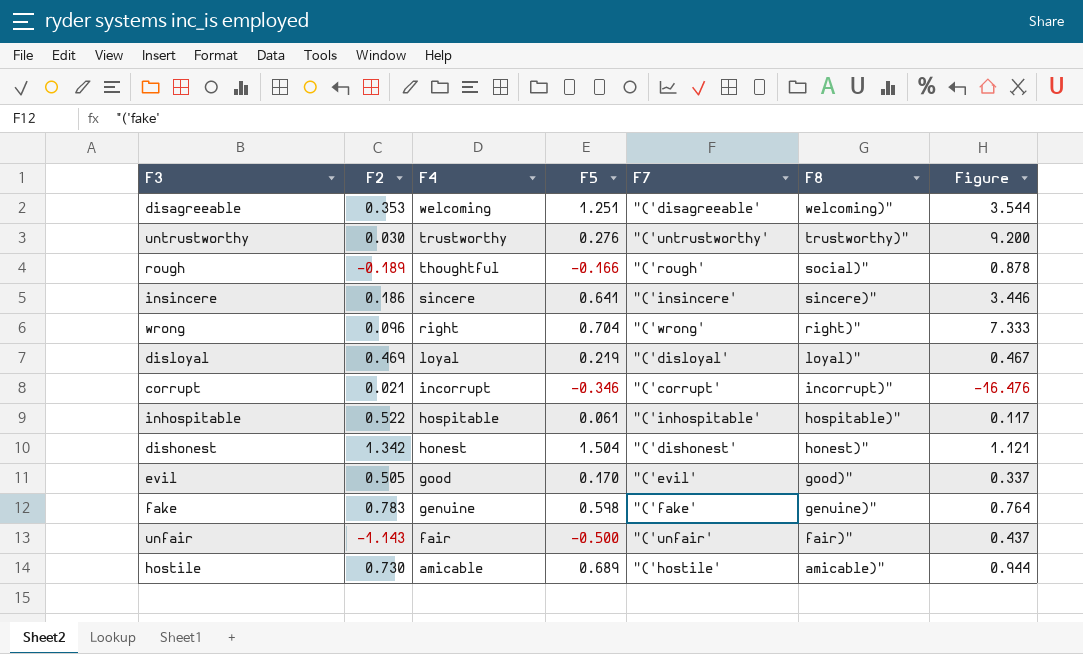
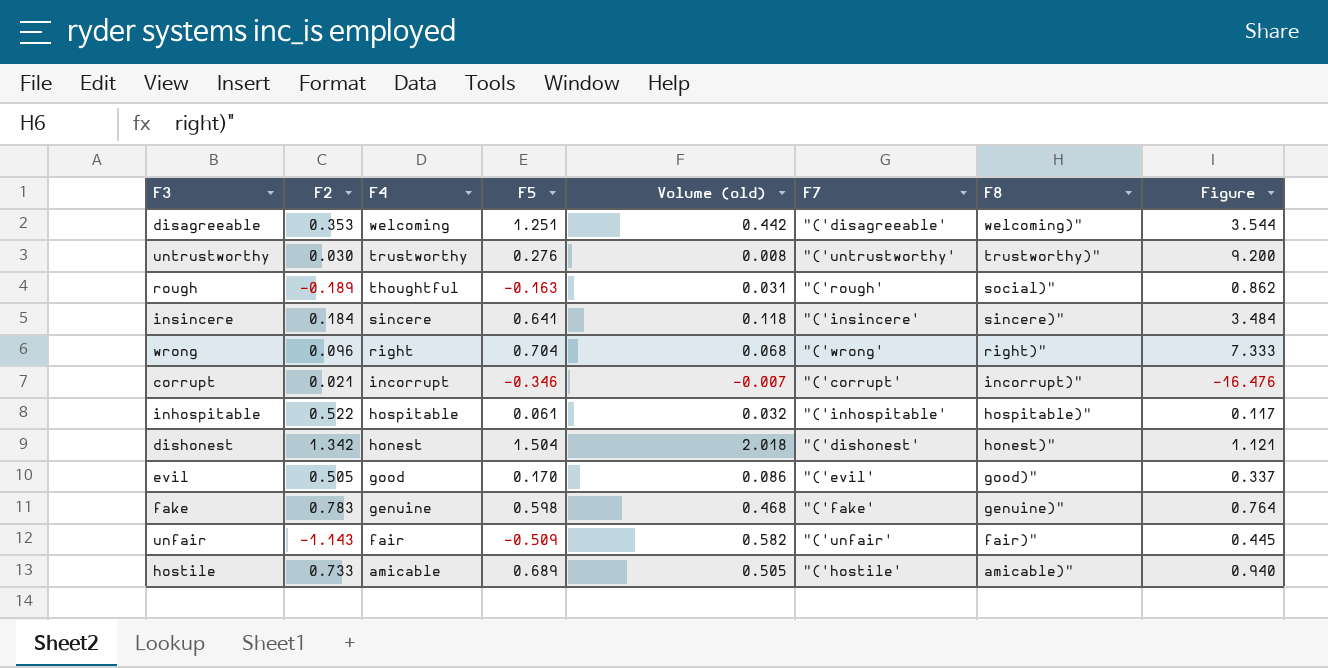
column Volume (old) | formula: none -> [F2] * [F5]
row disloyal: 0.469 | loyal | 0.219 | "('disloyal' | loyal)" | 0.467 -> none
rough | F5: -0.166 -> -0.163
rough | Figure: 0.878 -> 0.862
insincere | F2: 0.186 -> 0.184
insincere | Figure: 3.446 -> 3.484
unfair | F5: -0.500 -> -0.509
unfair | Figure: 0.437 -> 0.445
hostile | F2: 0.730 -> 0.733
hostile | Figure: 0.944 -> 0.940

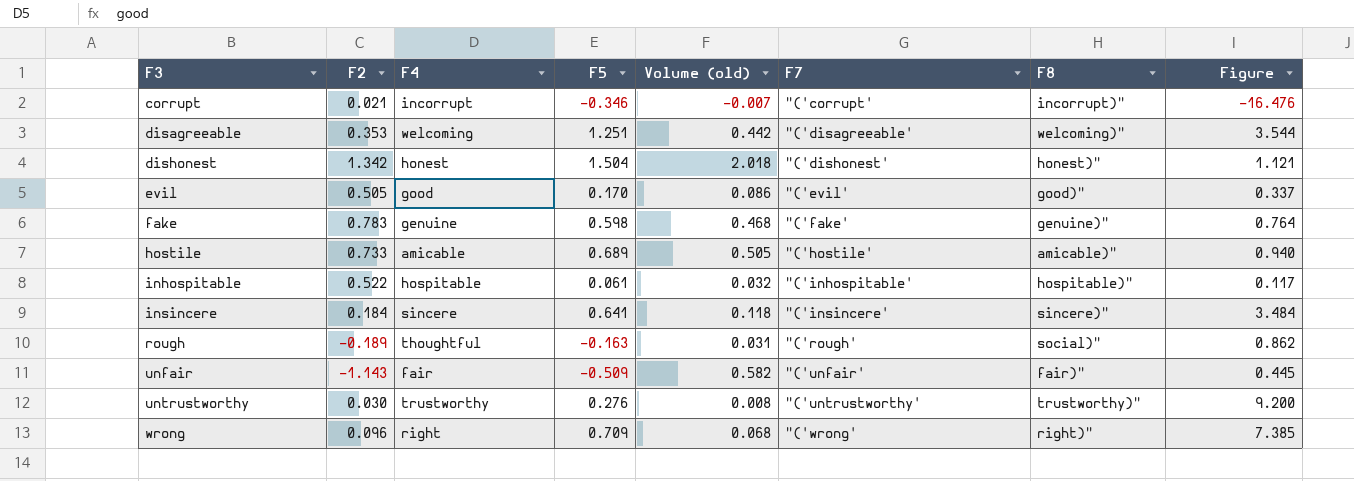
row order: F4 descending -> F3 ascending
wrong | F5: 0.704 -> 0.709
wrong | Figure: 7.333 -> 7.385

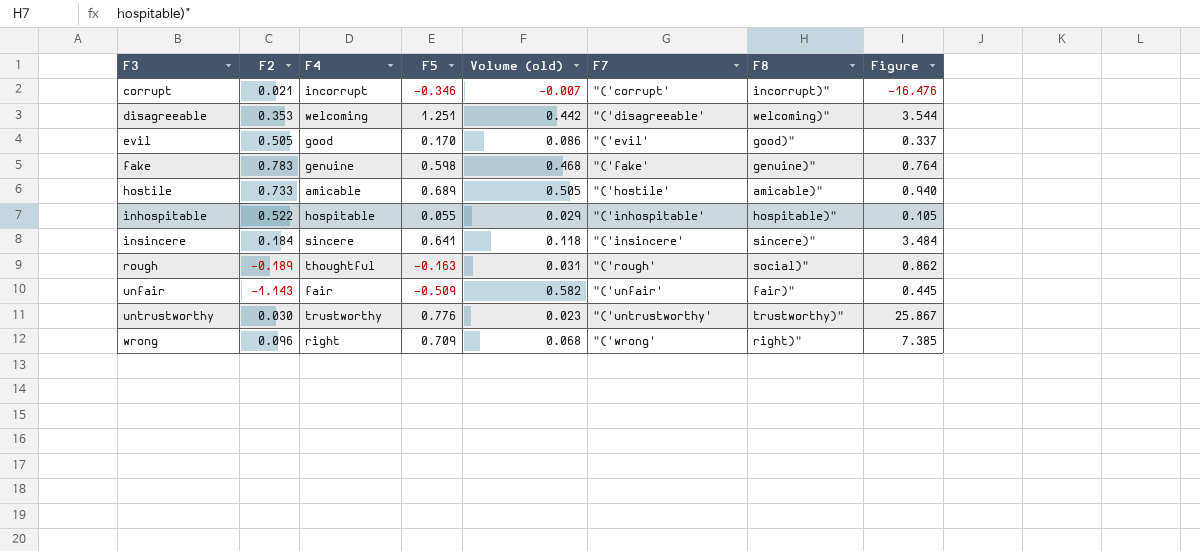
row dishonest: 1.342 | honest | 1.504 | 2.018 | "('dishonest' | honest)" | 1.121 -> none
inhospitable | F5: 0.061 -> 0.055
inhospitable | Volume (old): 0.032 -> 0.029
inhospitable | Figure: 0.117 -> 0.105
untrustworthy | F5: 0.276 -> 0.776
untrustworthy | Volume (old): 0.008 -> 0.023
untrustworthy | Figure: 9.200 -> 25.867

